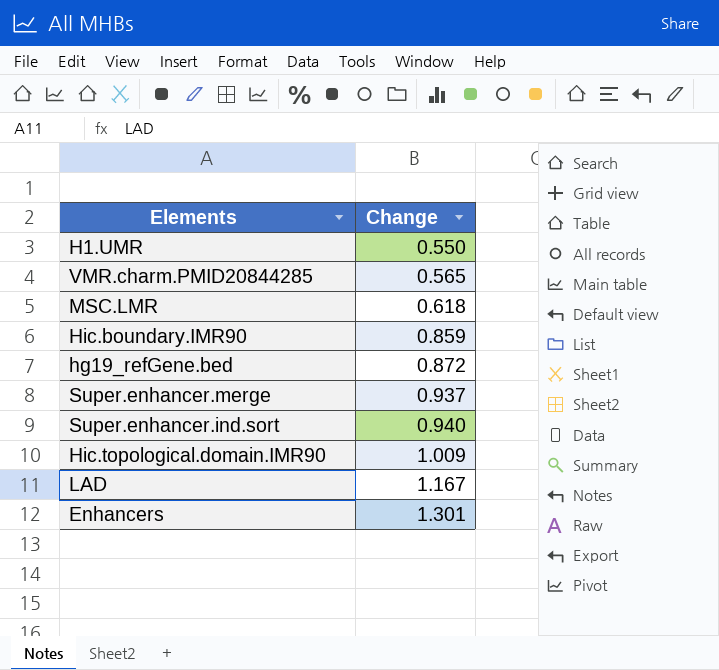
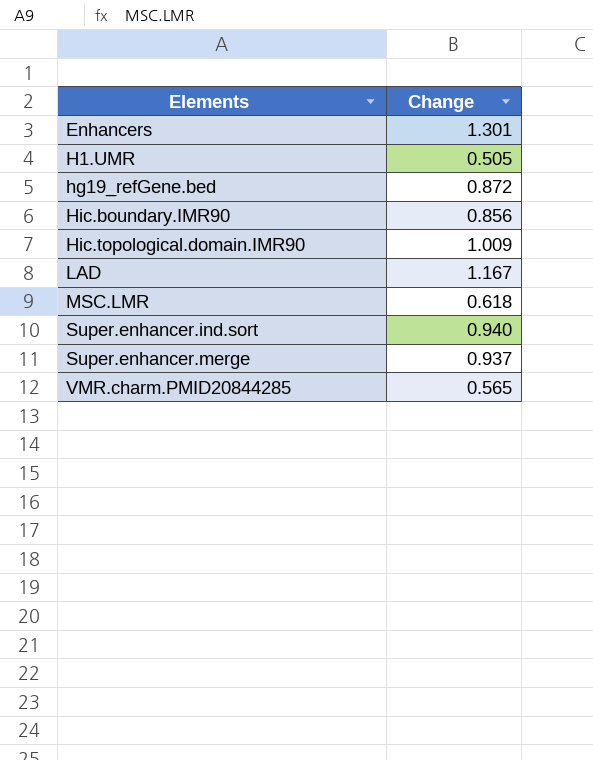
row order: Change ascending -> Elements ascending
H1.UMR | Change: 0.550 -> 0.505
Hic.boundary.IMR90 | Change: 0.859 -> 0.856

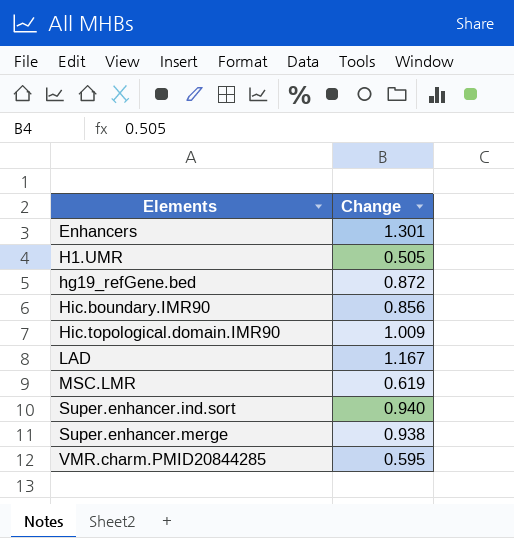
MSC.LMR | Change: 0.618 -> 0.619
Super.enhancer.merge | Change: 0.937 -> 0.938
VMR.charm.PMID20844285 | Change: 0.565 -> 0.595

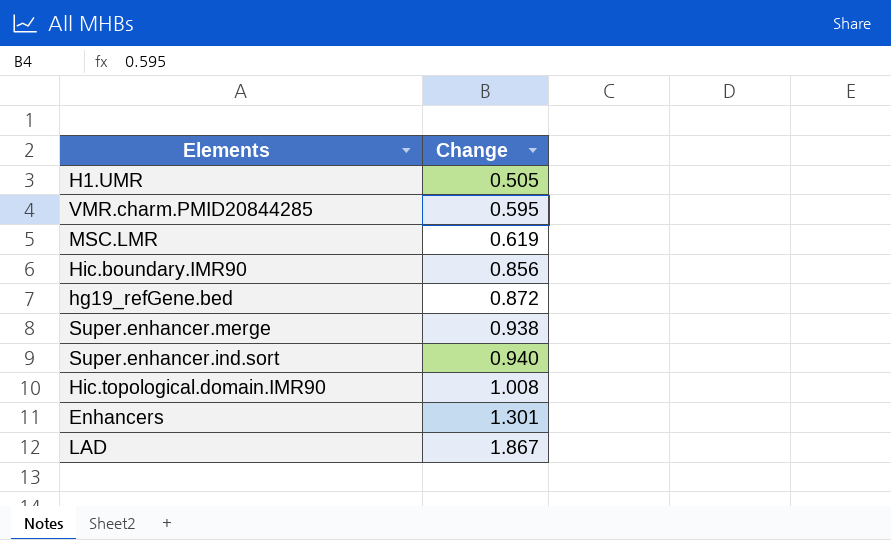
row order: Elements ascending -> Change ascending
Hic.topological.domain.IMR90 | Change: 1.009 -> 1.008
LAD | Change: 1.167 -> 1.867

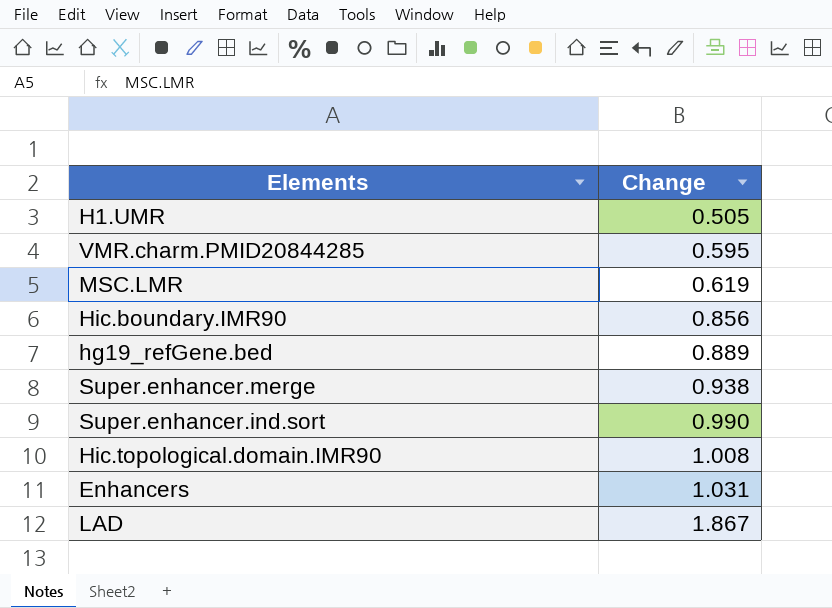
hg19_refGene.bed | Change: 0.872 -> 0.889
Super.enhancer.ind.sort | Change: 0.940 -> 0.990
Enhancers | Change: 1.301 -> 1.031

